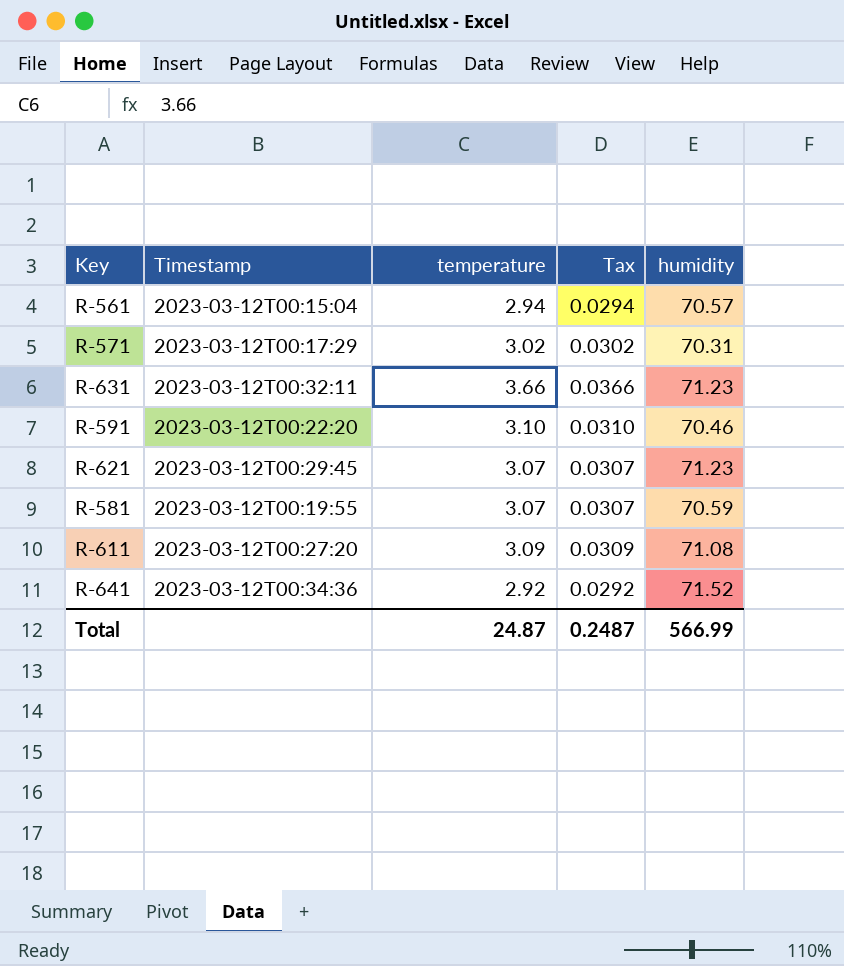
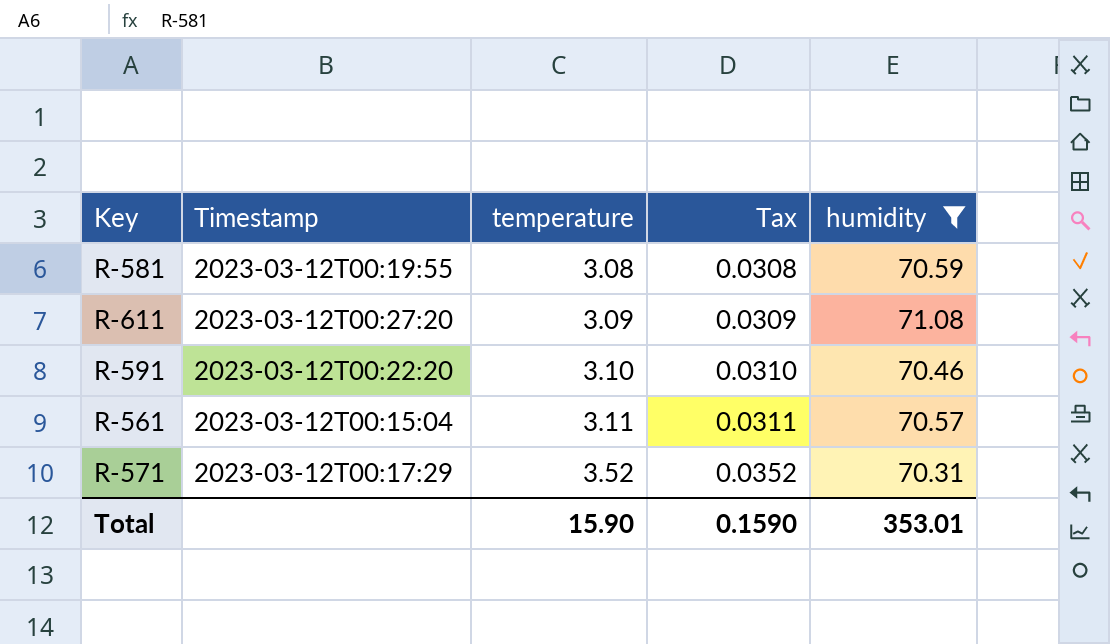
filter: none -> humidity <= 71.08
row order: none -> temperature ascending
R-581 | temperature: 3.07 -> 3.08
R-581 | Tax: 0.0307 -> 0.0308
R-561 | temperature: 2.94 -> 3.11
R-561 | Tax: 0.0294 -> 0.0311
R-571 | temperature: 3.02 -> 3.52
R-571 | Tax: 0.0302 -> 0.0352
Total | temperature: 24.87 -> 15.90
Total | Tax: 0.2487 -> 0.1590
Total | humidity: 566.99 -> 353.01

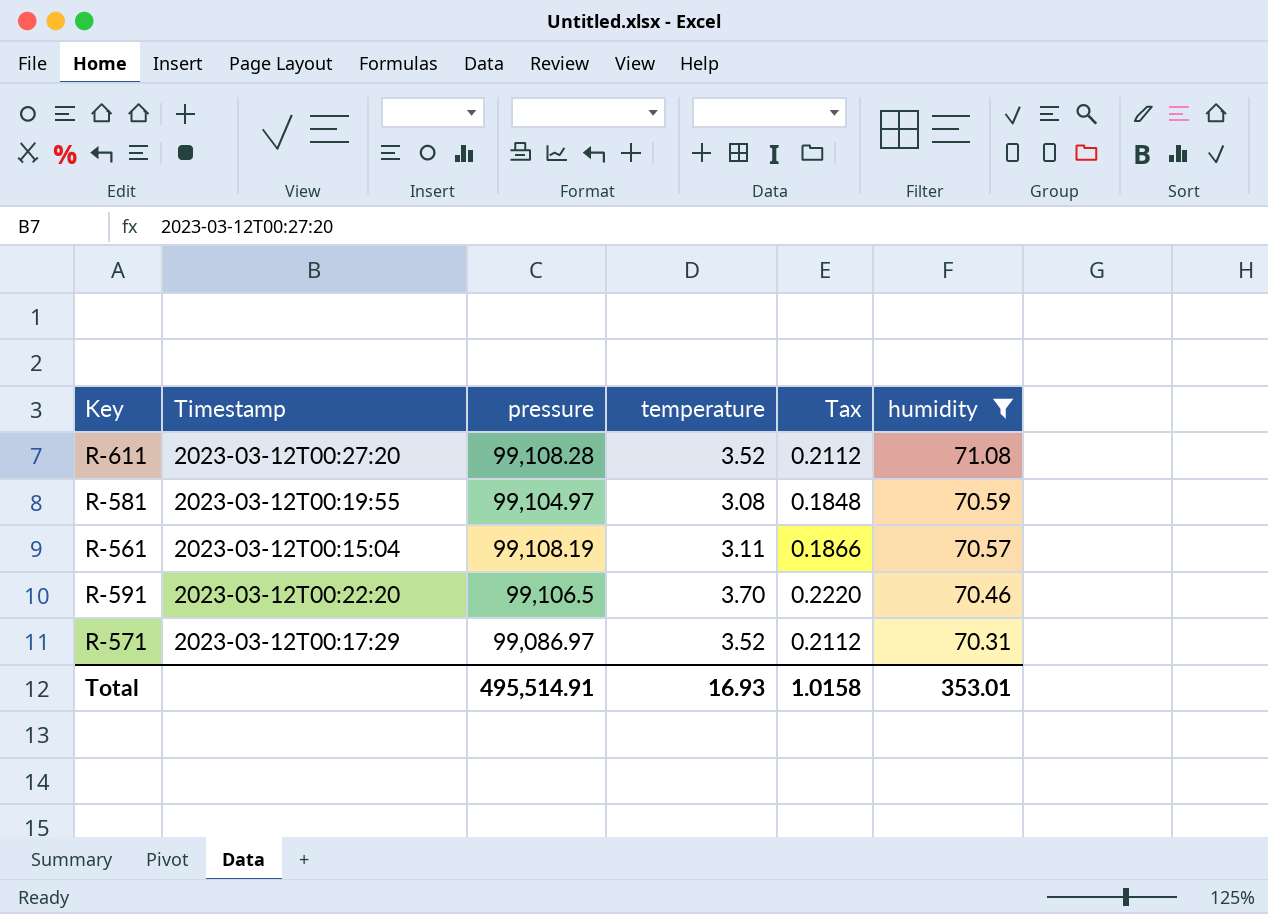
row order: temperature ascending -> humidity descending
column pressure | position: none -> 3
column Tax | formula: [temperature] * 0.01 -> [temperature] * 0.06
R-611 | temperature: 3.09 -> 3.52
R-591 | temperature: 3.10 -> 3.70
Total | temperature: 15.90 -> 16.93
Total | Tax: 0.1590 -> 1.0158

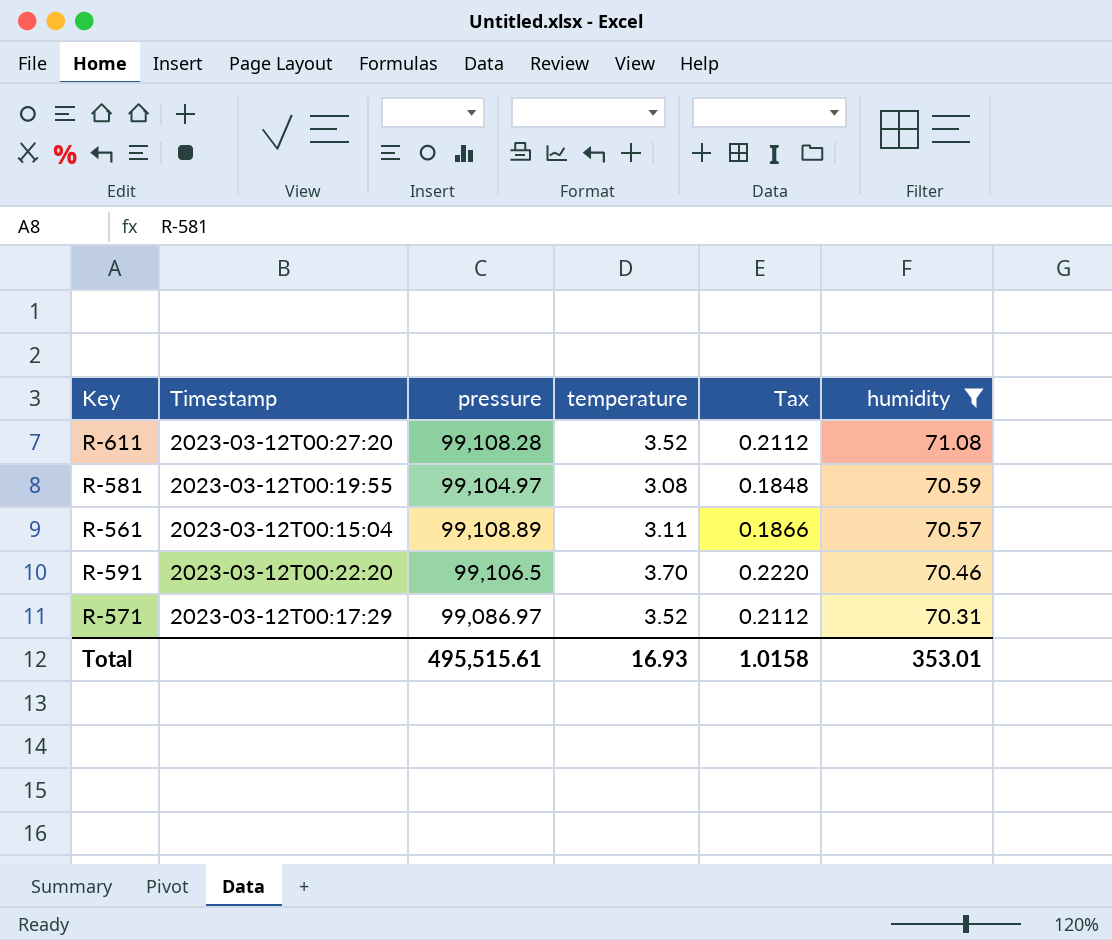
R-561 | pressure: 99,108.19 -> 99,108.89
Total | pressure: 495,514.91 -> 495,515.61

